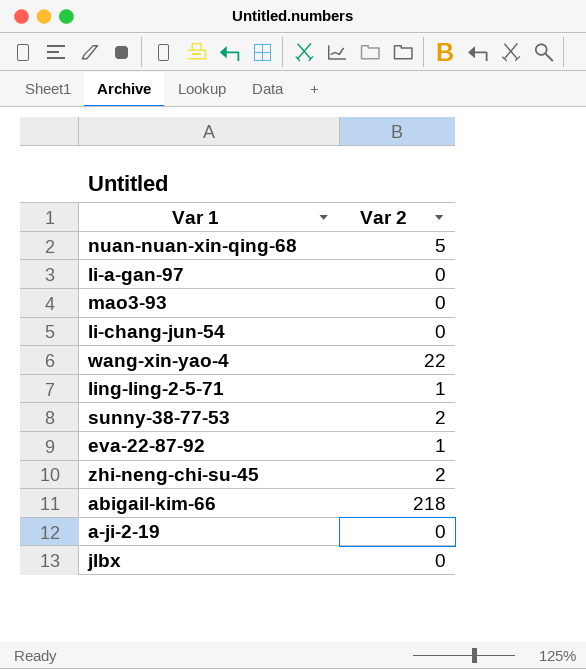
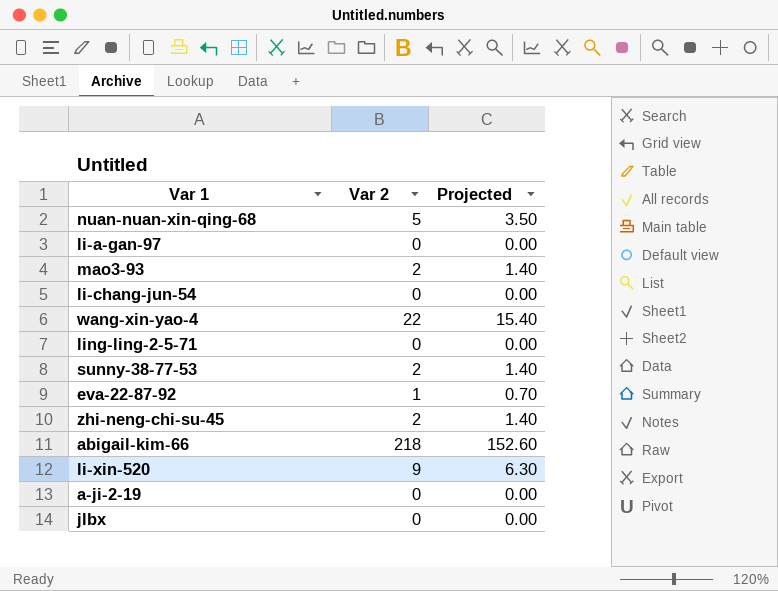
column Projected | formula: none -> [Var 2] * 0.7
mao3-93 | Var 2: 0 -> 2
ling-ling-2-5-71 | Var 2: 1 -> 0
row li-xin-520: none -> 9 | 6.30

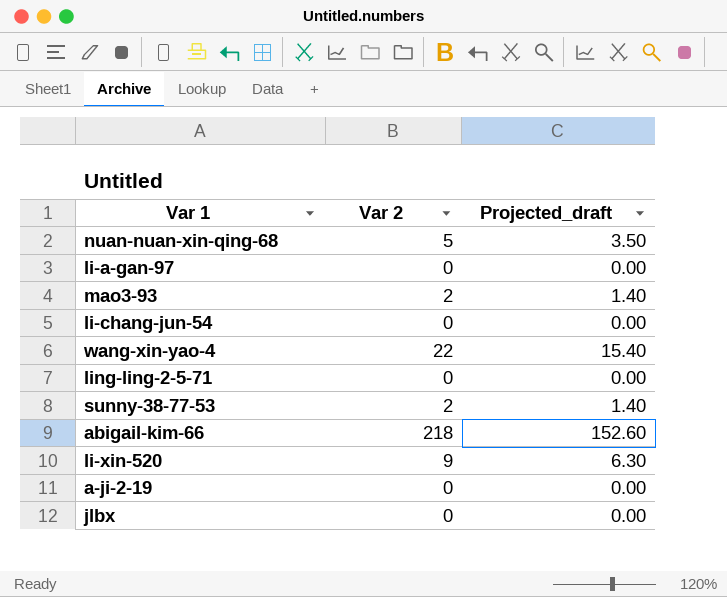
column name: Projected -> Projected_draft
row eva-22-87-92: 1 | 0.70 -> none
row zhi-neng-chi-su-45: 2 | 1.40 -> none

